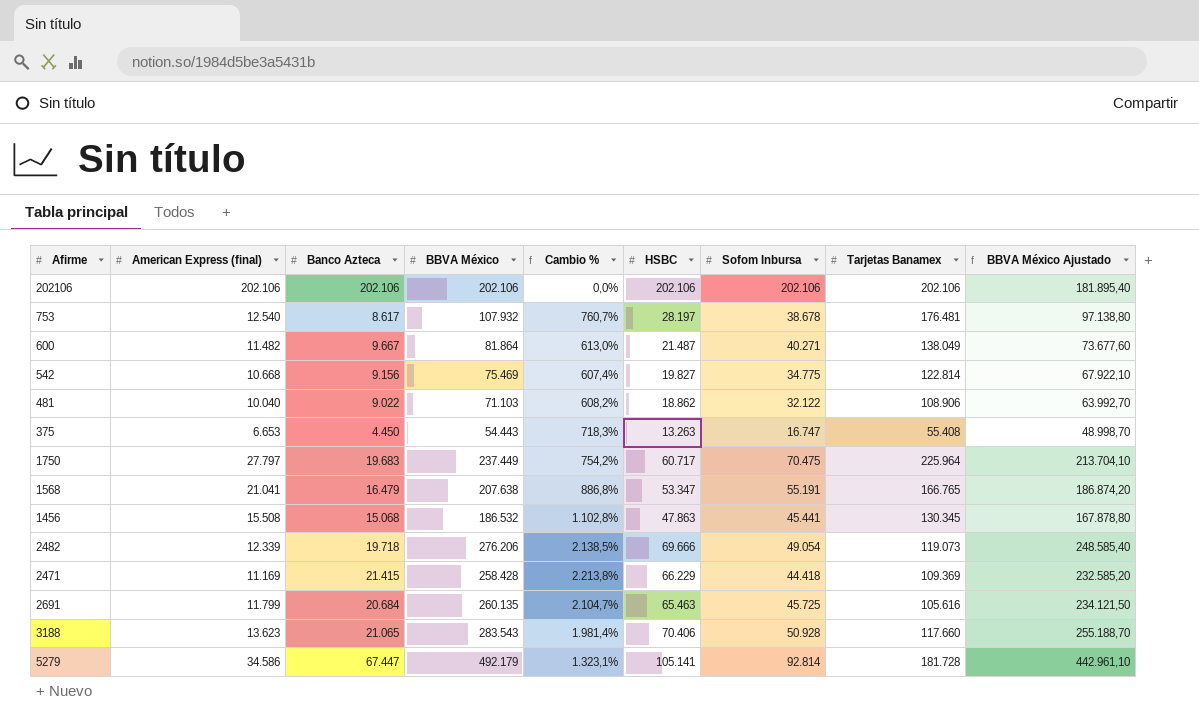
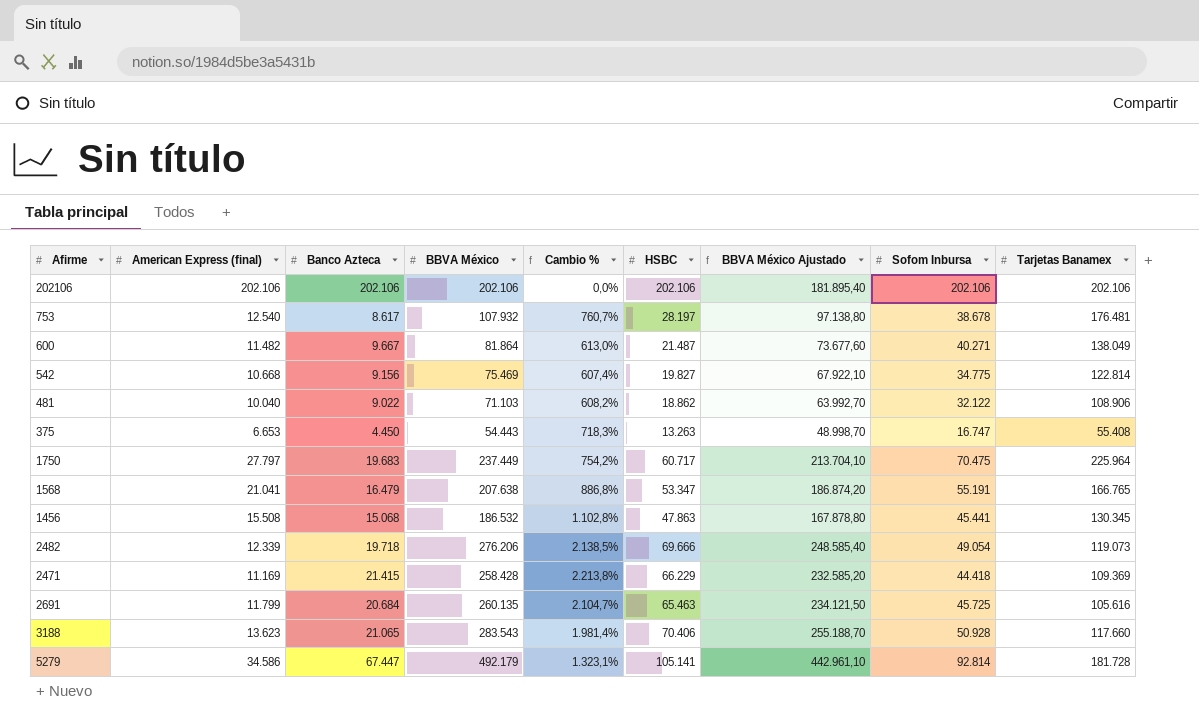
column BBVA México Ajustado | position: 9 -> 7

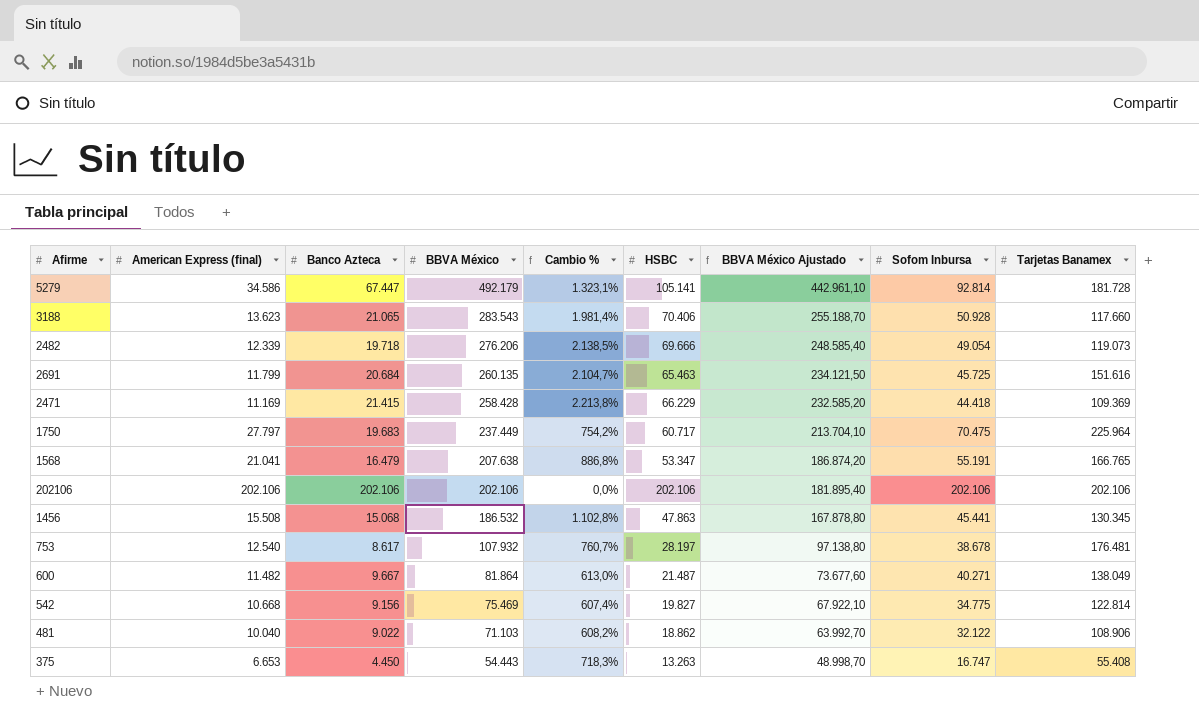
row order: none -> BBVA México descending
2691 | Tarjetas Banamex: 105.616 -> 151.616

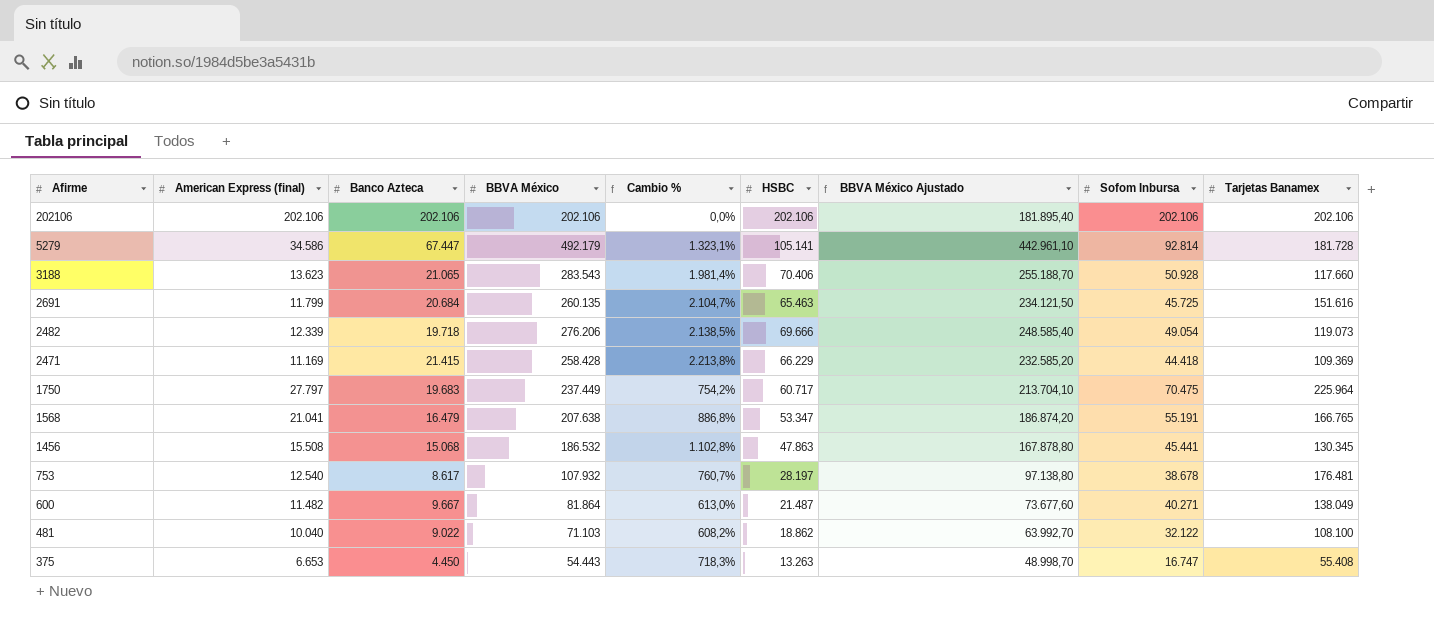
row order: BBVA México descending -> Afirme descending
row 542: 10.668 | 9.156 | 75.469 | 607,4% | 19.827 | 67.922,10 | 34.775 | 122.814 -> none
481 | Tarjetas Banamex: 108.906 -> 108.100

